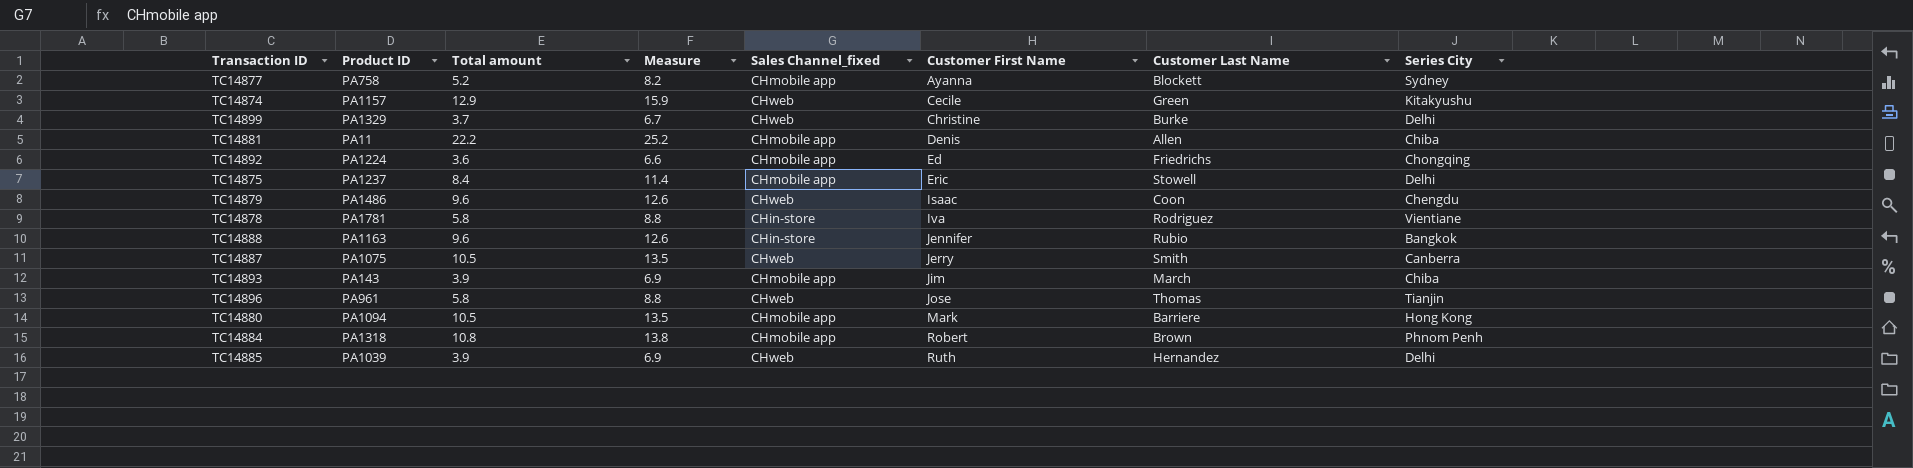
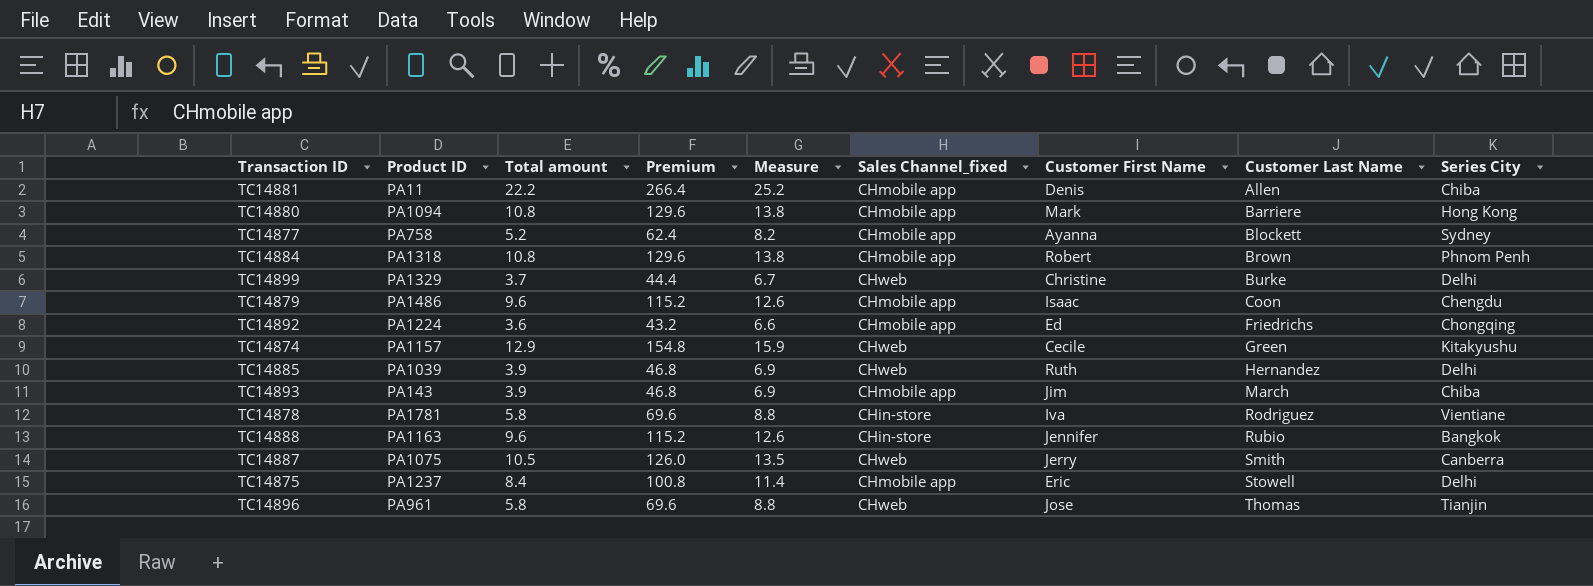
row order: Customer First Name ascending -> Customer Last Name ascending
column Premium | formula: none -> [Total amount] * 12
TC14880 | Total amount: 10.5 -> 10.8
TC14880 | Measure: 13.5 -> 13.8
TC14879 | Sales Channel_fixed: CHweb -> CHmobile app

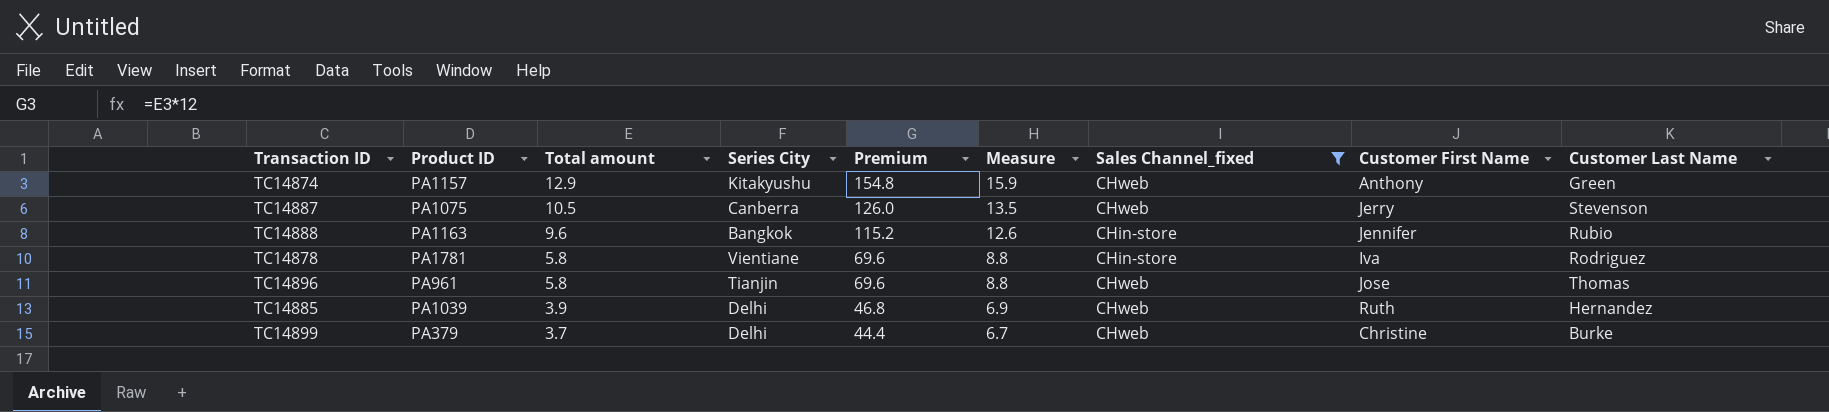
filter: none -> Sales Channel_fixed != CHmobile app
row order: Customer Last Name ascending -> Total amount descending
column Series City | position: 9 -> 4
TC14874 | Customer First Name: Cecile -> Anthony
TC14887 | Customer Last Name: Smith -> Stevenson
TC14899 | Product ID: PA1329 -> PA379

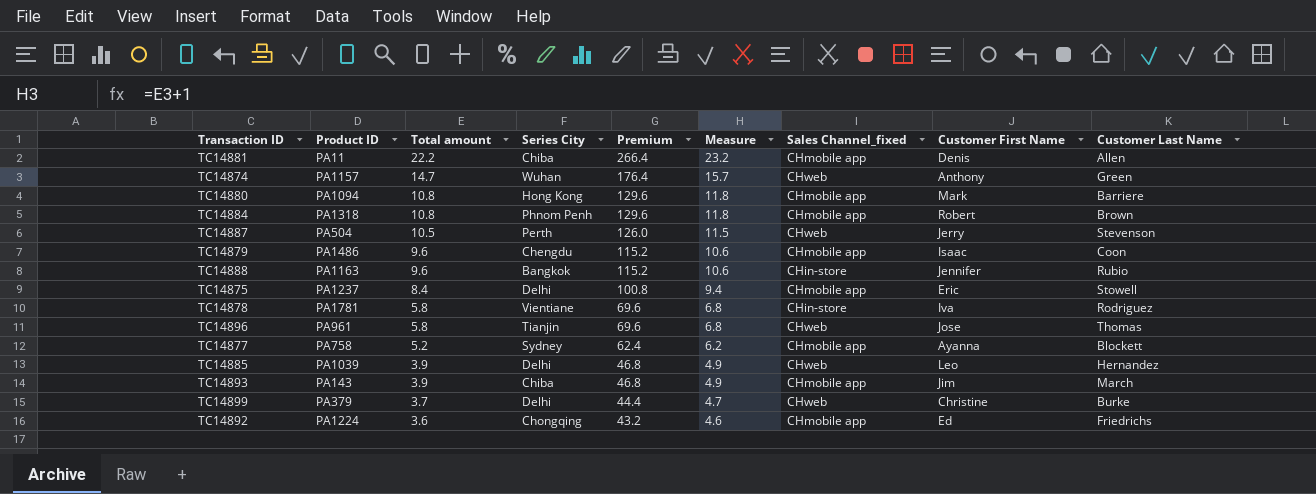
filter: Sales Channel_fixed != CHmobile app -> none
column Measure | formula: [Total amount] + 3 -> [Total amount] + 1
TC14874 | Total amount: 12.9 -> 14.7
TC14874 | Series City: Kitakyushu -> Wuhan
TC14874 | Premium: 154.8 -> 176.4
TC14887 | Product ID: PA1075 -> PA504
TC14887 | Series City: Canberra -> Perth
TC14885 | Customer First Name: Ruth -> Leo

